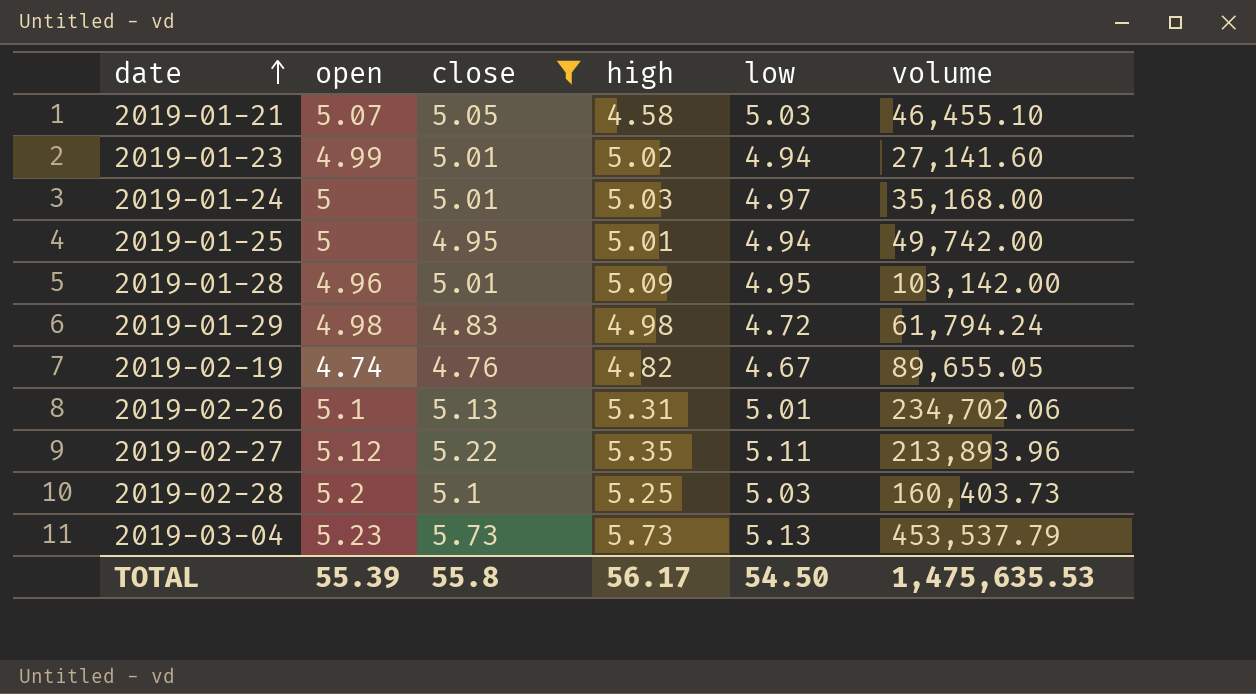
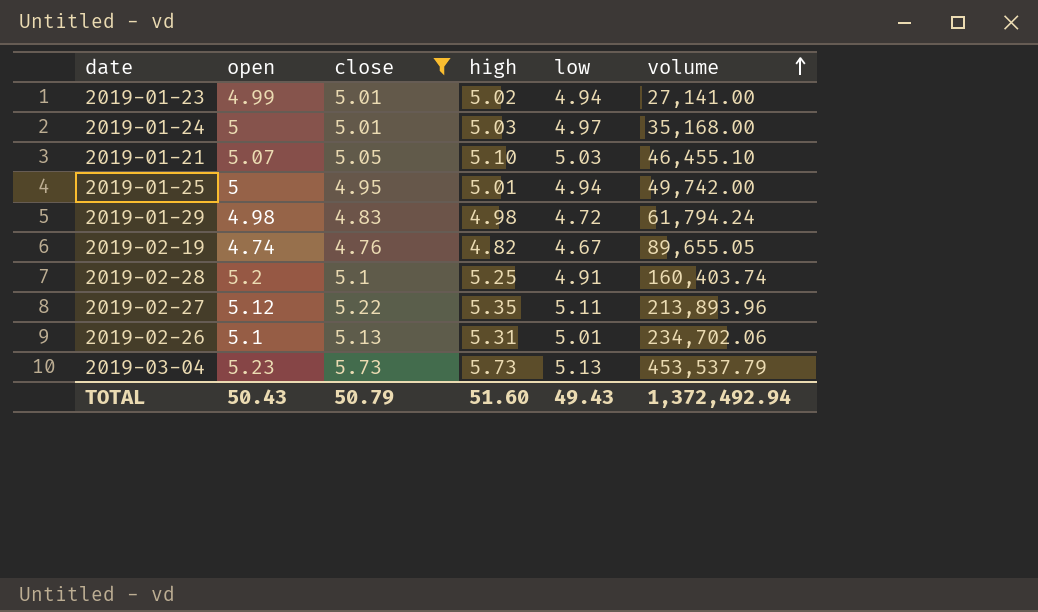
row order: date ascending -> volume ascending
row 2019-01-28: 4.96 | 5.01 | 5.09 | 4.95 | 103,142.00 -> none
2019-01-23 | volume: 27,141.60 -> 27,141.00
2019-01-21 | high: 4.58 -> 5.10
2019-02-28 | low: 5.03 -> 4.91
2019-02-28 | volume: 160,403.73 -> 160,403.74
TOTAL | open: 55.39 -> 50.43
TOTAL | close: 55.8 -> 50.79
TOTAL | high: 56.17 -> 51.60
TOTAL | low: 54.50 -> 49.43
TOTAL | volume: 1,475,635.53 -> 1,372,492.94

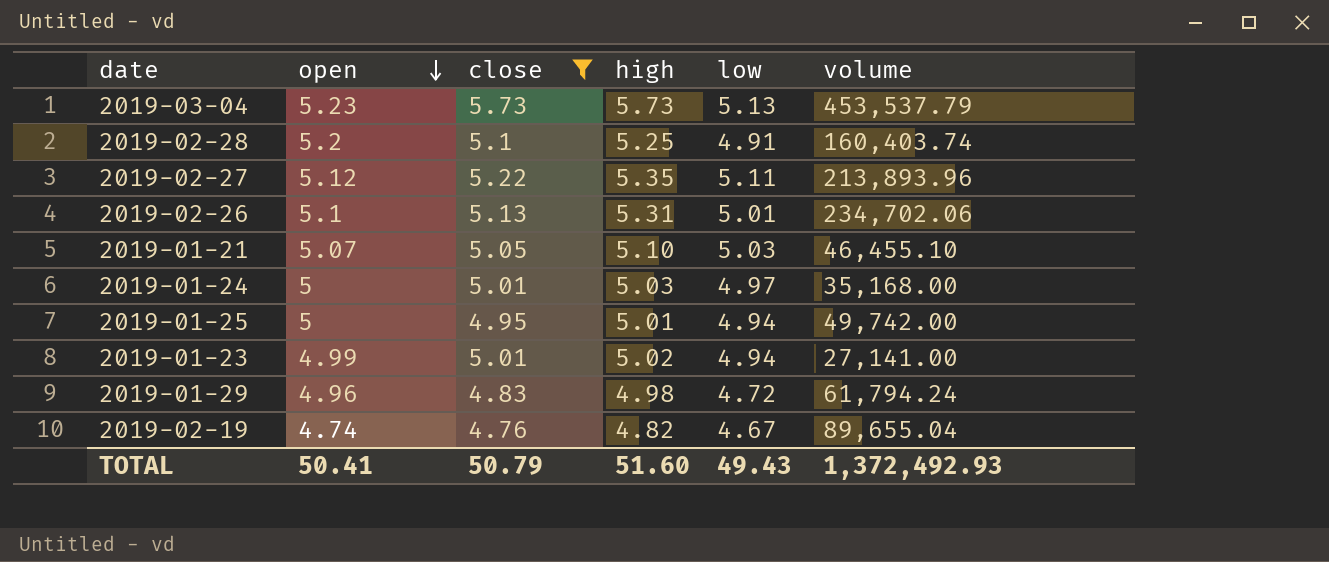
row order: volume ascending -> open descending
2019-01-29 | open: 4.98 -> 4.96
2019-02-19 | volume: 89,655.05 -> 89,655.04
TOTAL | open: 50.43 -> 50.41
TOTAL | volume: 1,372,492.94 -> 1,372,492.93

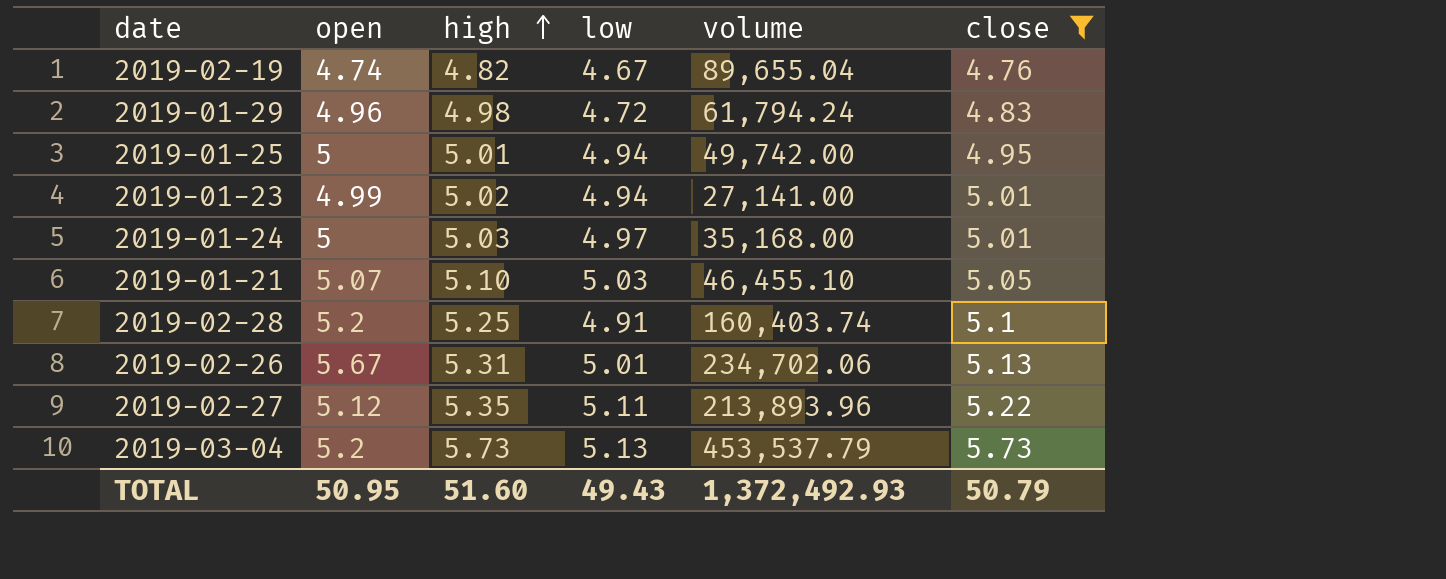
row order: open descending -> high ascending
column close | position: 3 -> 6
2019-02-26 | open: 5.1 -> 5.67
2019-03-04 | open: 5.23 -> 5.2
TOTAL | open: 50.41 -> 50.95

